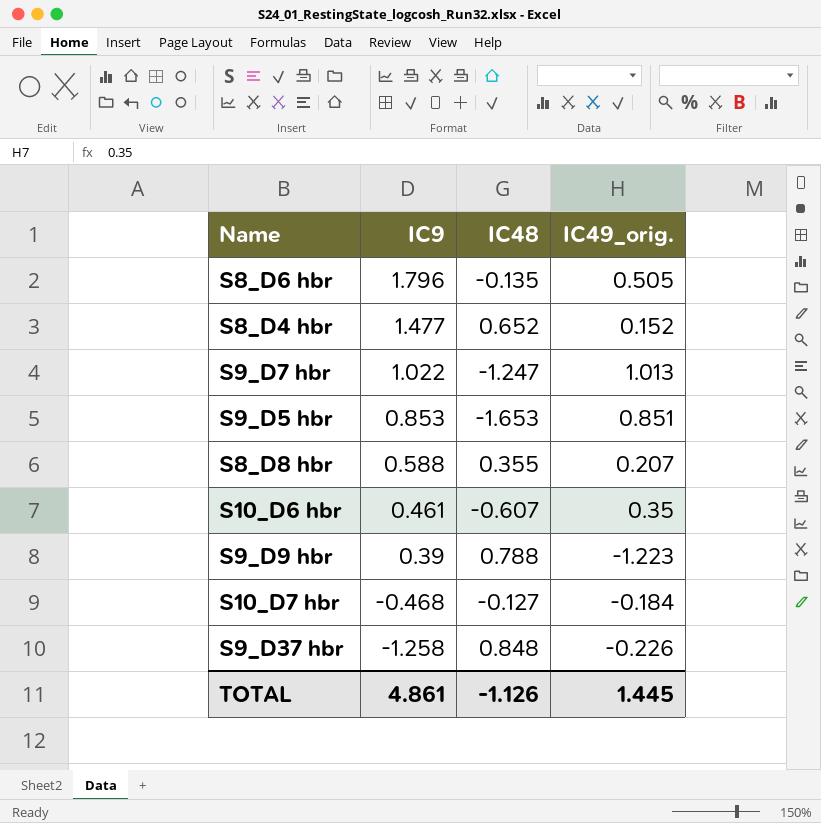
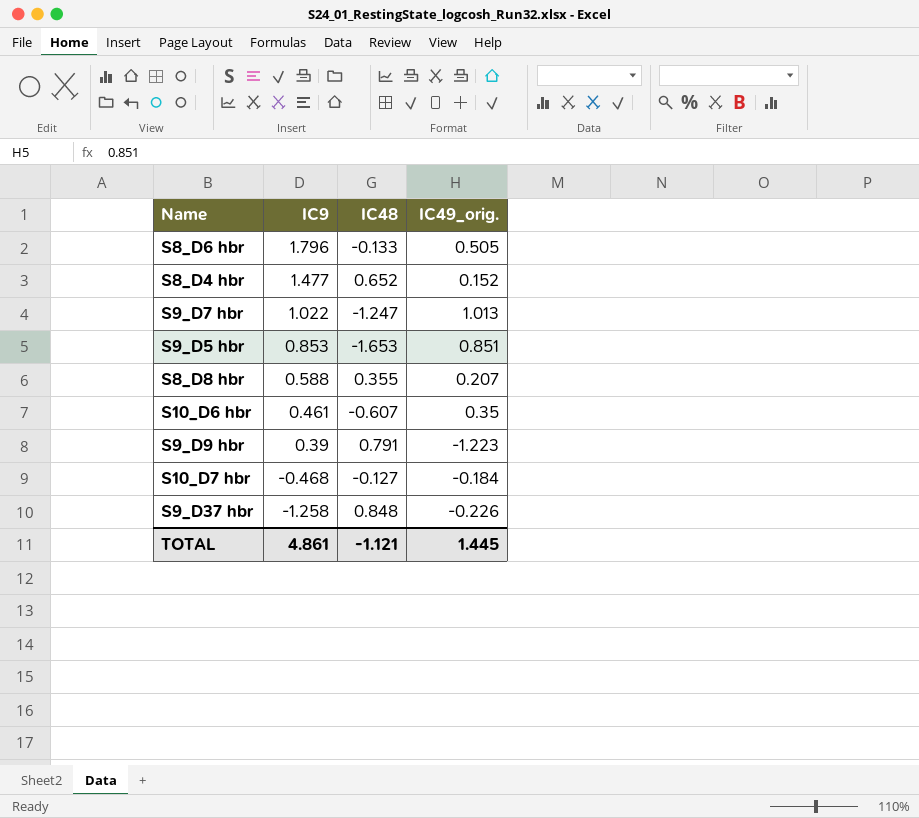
S8_D6 hbr | IC48: -0.135 -> -0.133
S9_D9 hbr | IC48: 0.788 -> 0.791
TOTAL | IC48: -1.126 -> -1.121

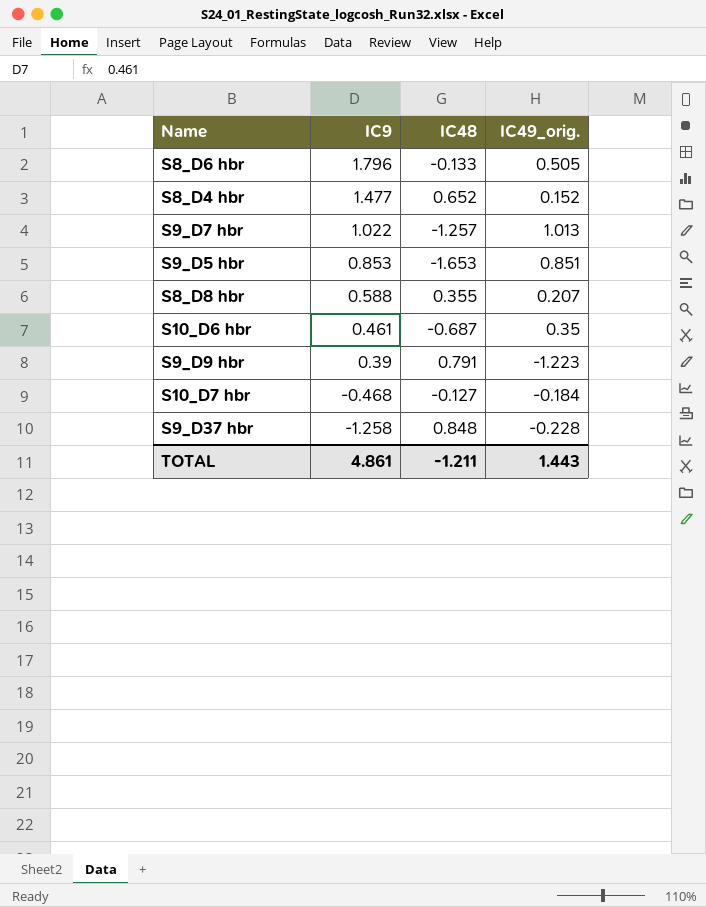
S9_D7 hbr | IC48: -1.247 -> -1.257
S10_D6 hbr | IC48: -0.607 -> -0.687
S9_D37 hbr | IC49_orig.: -0.226 -> -0.228
TOTAL | IC48: -1.121 -> -1.211
TOTAL | IC49_orig.: 1.445 -> 1.443

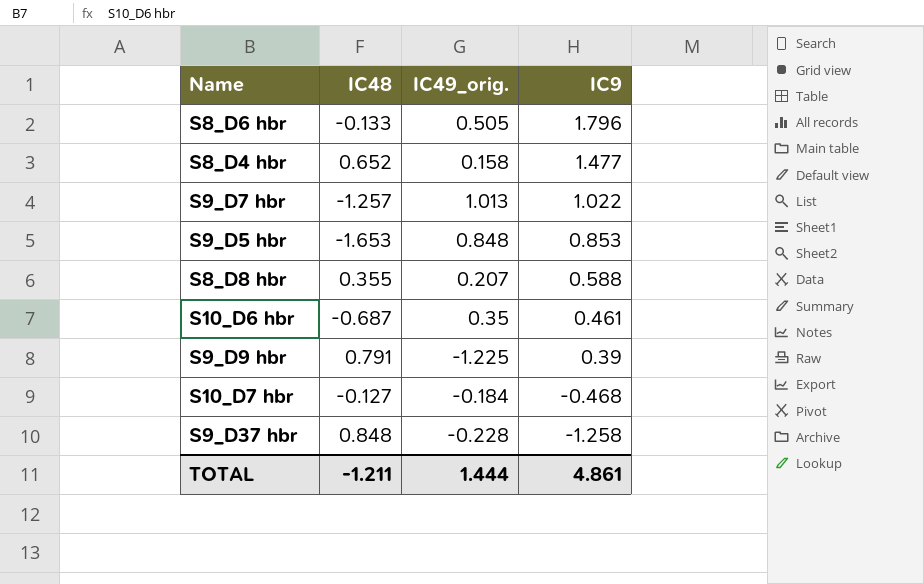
column IC9 | position: 2 -> 4
S8_D4 hbr | IC49_orig.: 0.152 -> 0.158
S9_D5 hbr | IC49_orig.: 0.851 -> 0.848
S9_D9 hbr | IC49_orig.: -1.223 -> -1.225
TOTAL | IC49_orig.: 1.443 -> 1.444

